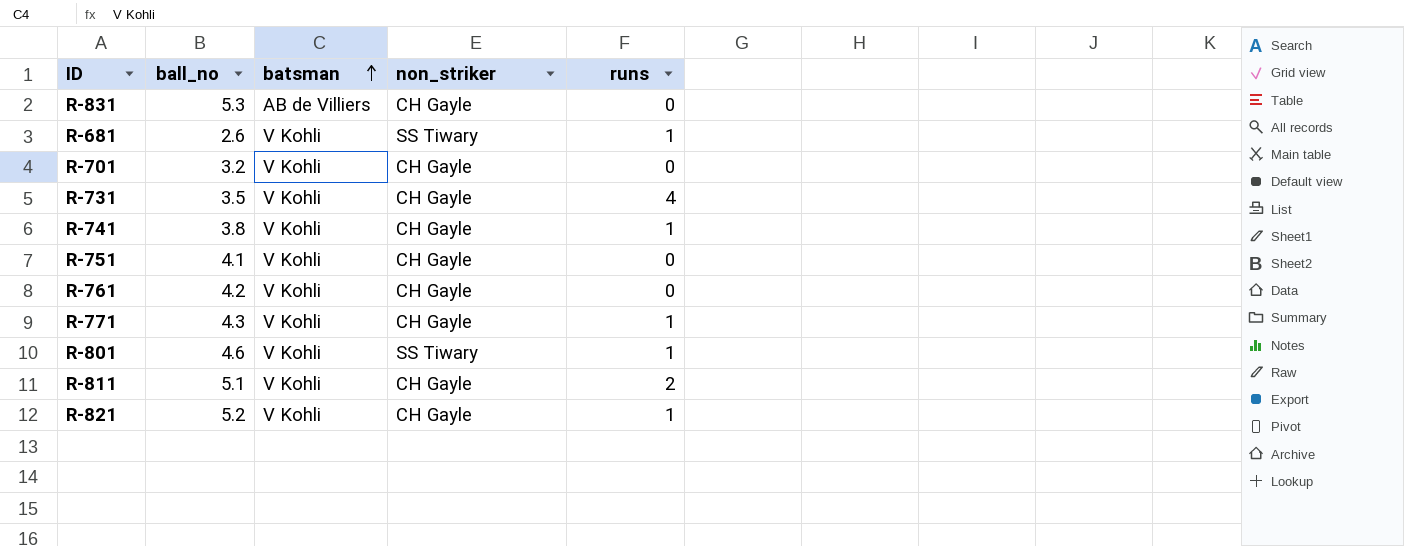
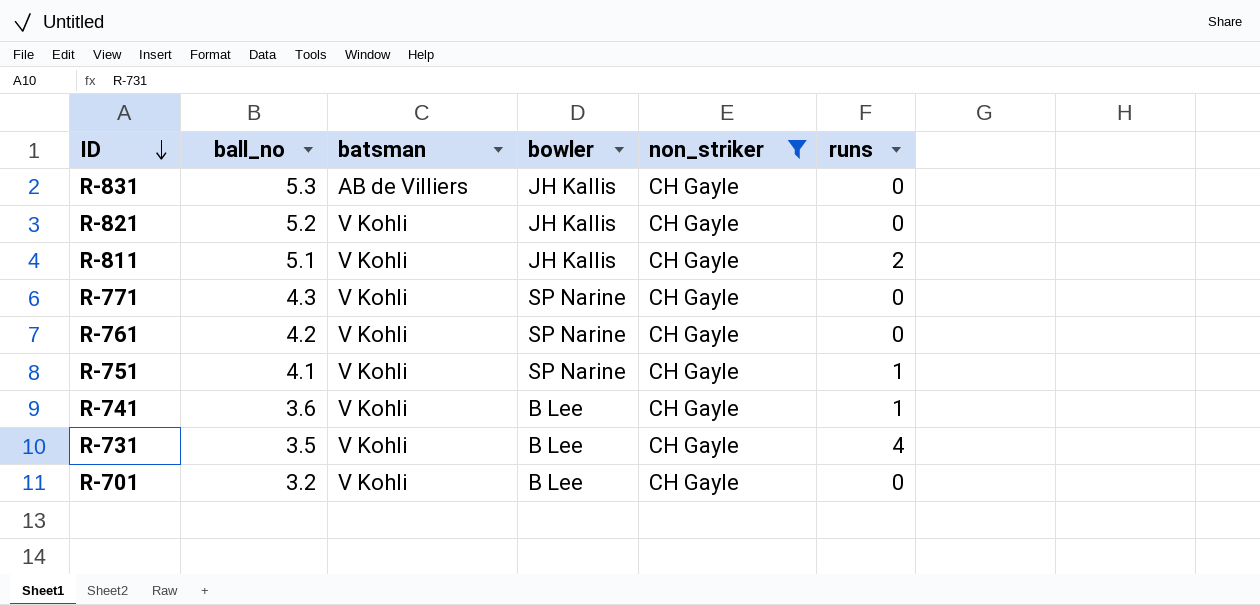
filter: none -> non_striker = CH Gayle
row order: batsman ascending -> ID descending
column bowler | position: none -> 4
R-821 | runs: 1 -> 0
R-771 | runs: 1 -> 0
R-751 | runs: 0 -> 1
R-741 | ball_no: 3.8 -> 3.6

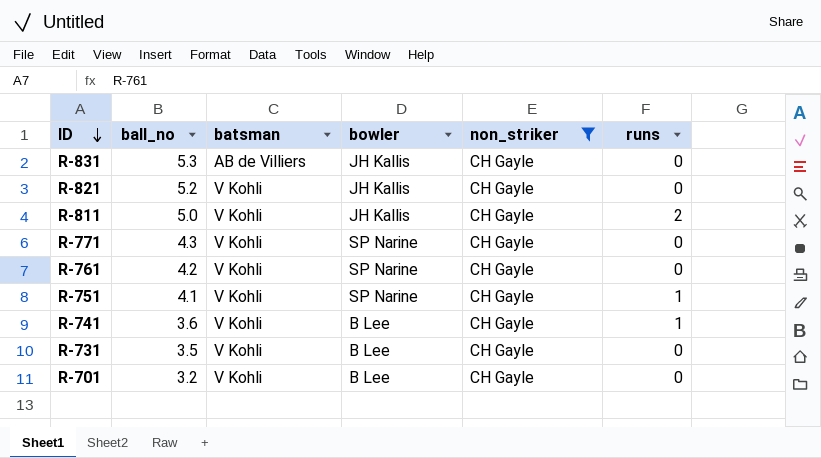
R-811 | ball_no: 5.1 -> 5.0
R-731 | runs: 4 -> 0

